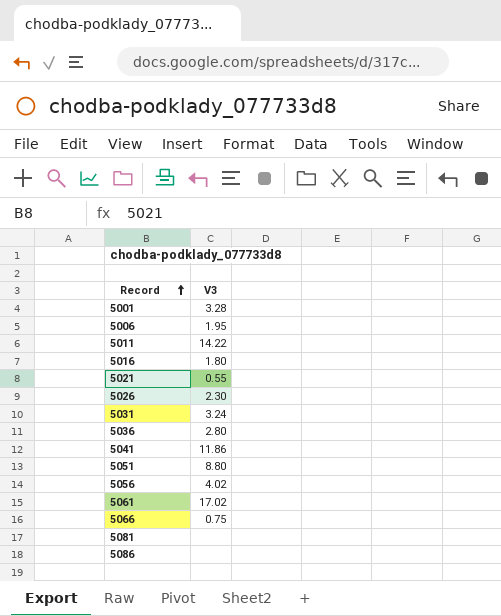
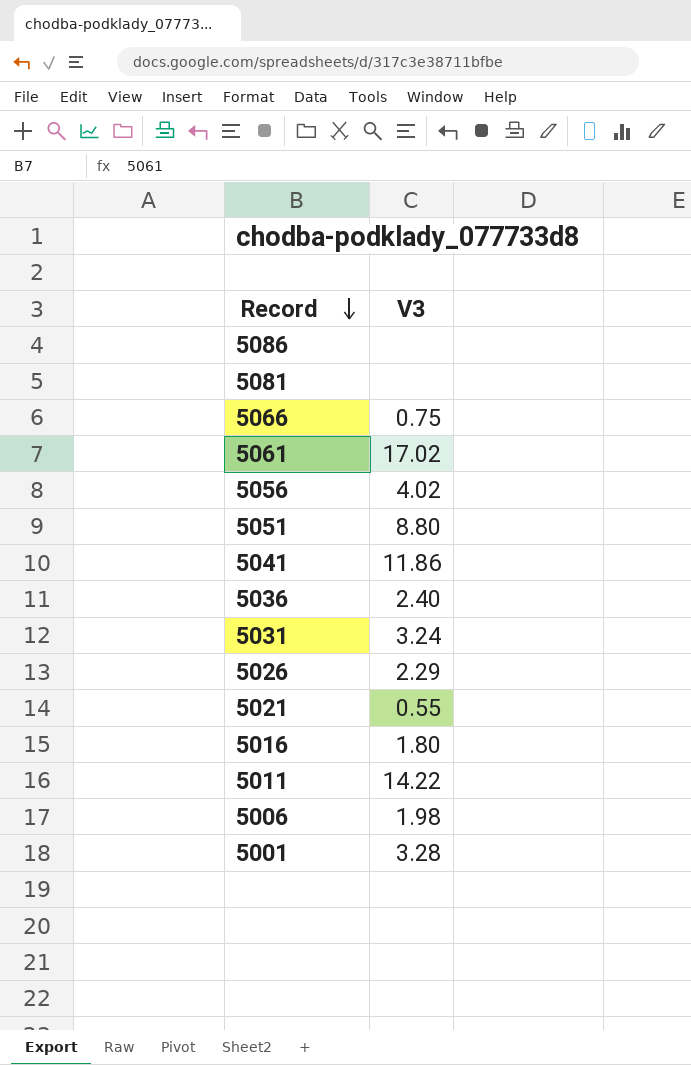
row order: Record ascending -> Record descending
5036 | V3: 2.80 -> 2.40
5026 | V3: 2.30 -> 2.29
5006 | V3: 1.95 -> 1.98

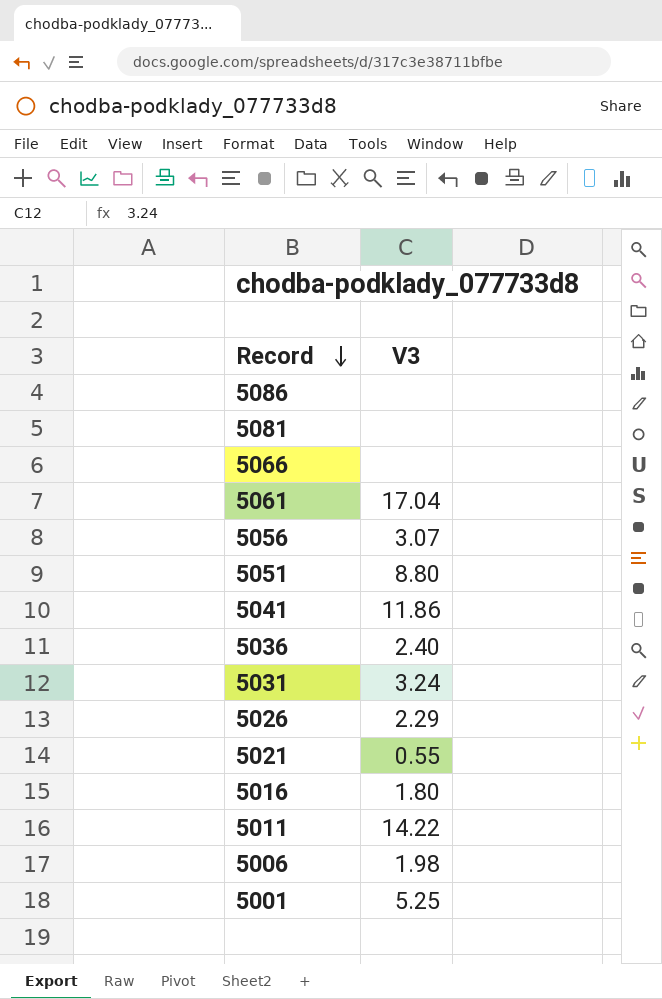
5066 | V3: 0.75 -> none
5061 | V3: 17.02 -> 17.04
5056 | V3: 4.02 -> 3.07
5001 | V3: 3.28 -> 5.25

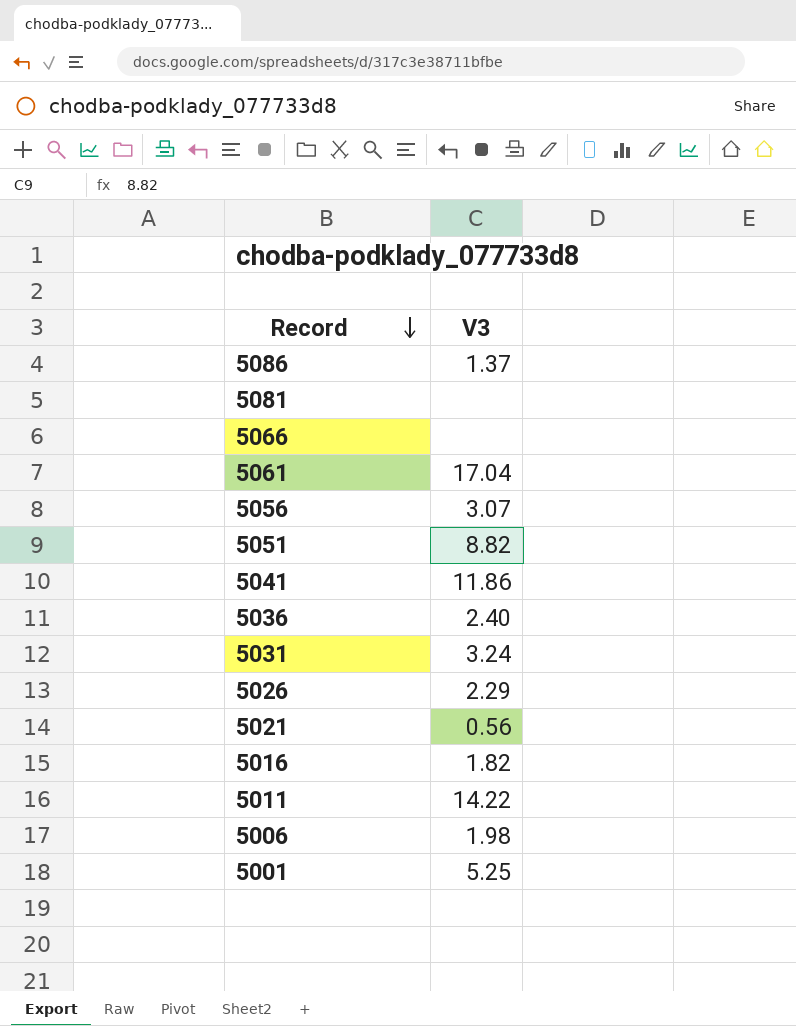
5086 | V3: none -> 1.37
5051 | V3: 8.80 -> 8.82
5021 | V3: 0.55 -> 0.56
5016 | V3: 1.80 -> 1.82

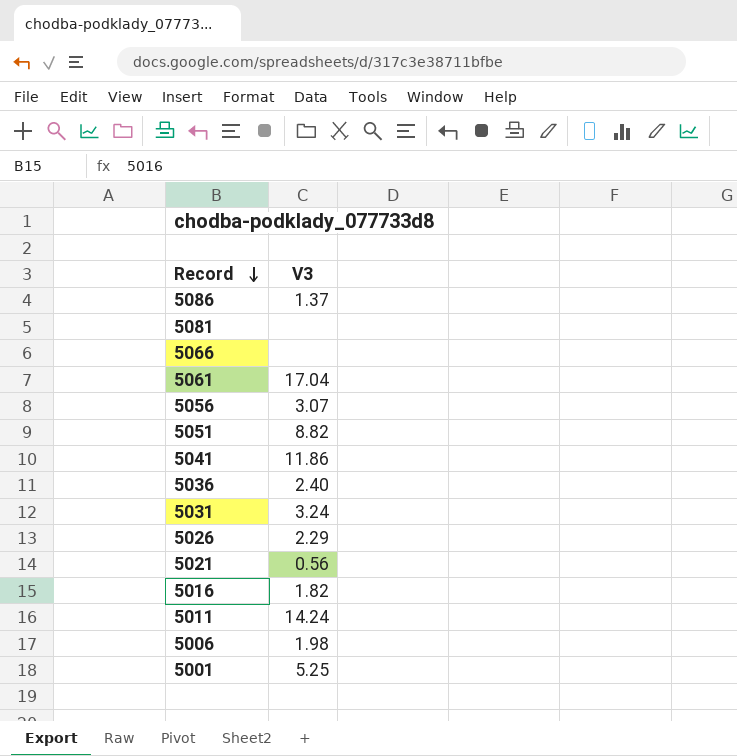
5011 | V3: 14.22 -> 14.24

